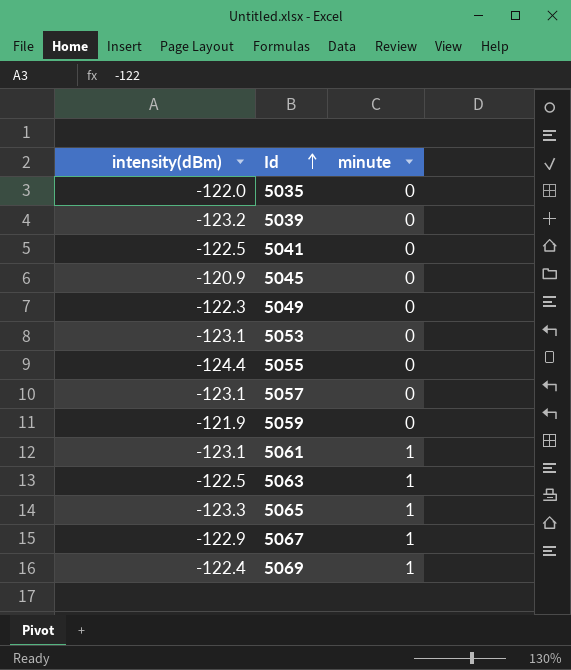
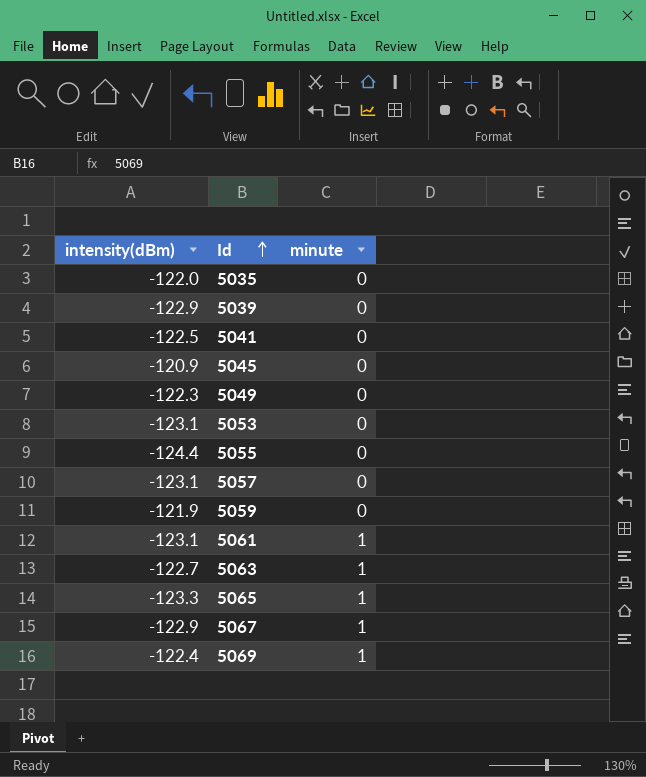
5039 | intensity(dBm): -123.2 -> -122.9
5063 | intensity(dBm): -122.5 -> -122.7

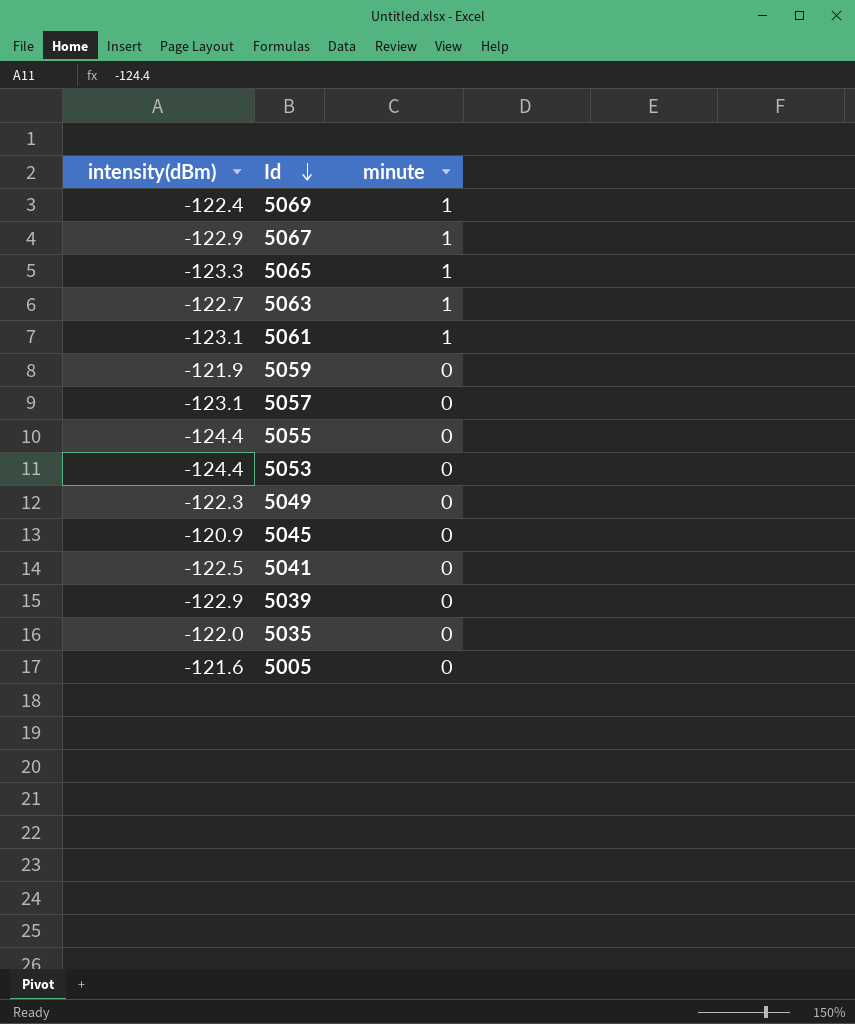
row order: Id ascending -> Id descending
5053 | intensity(dBm): -123.1 -> -124.4
row 5005: none -> -121.6 | 0

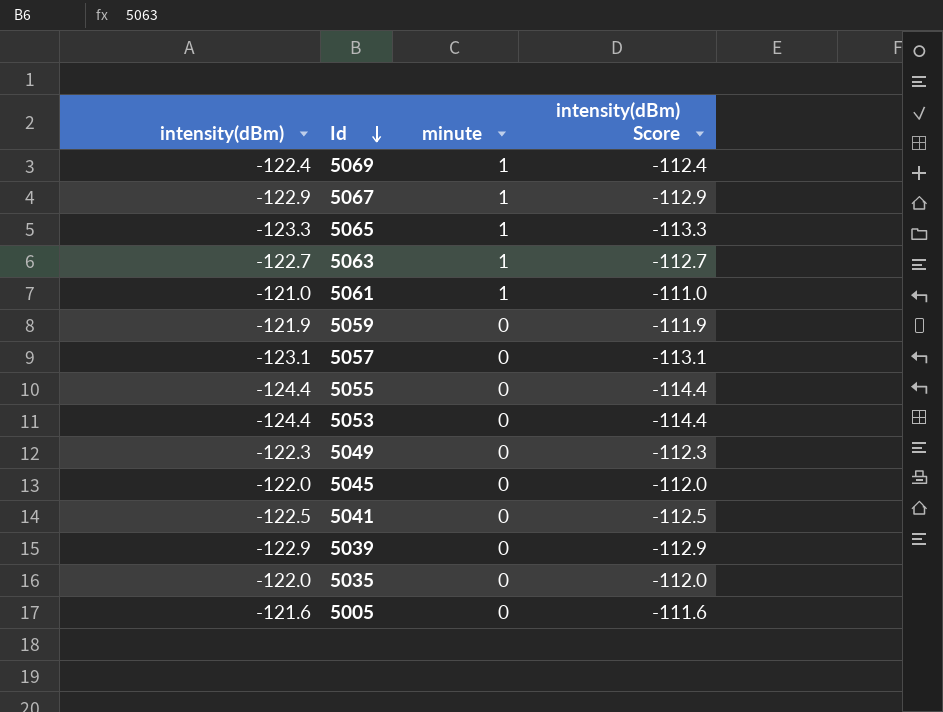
column intensity(dBm) Score | formula: none -> [intensity(dBm)] + 10
5061 | intensity(dBm): -123.1 -> -121.0
5045 | intensity(dBm): -120.9 -> -122.0

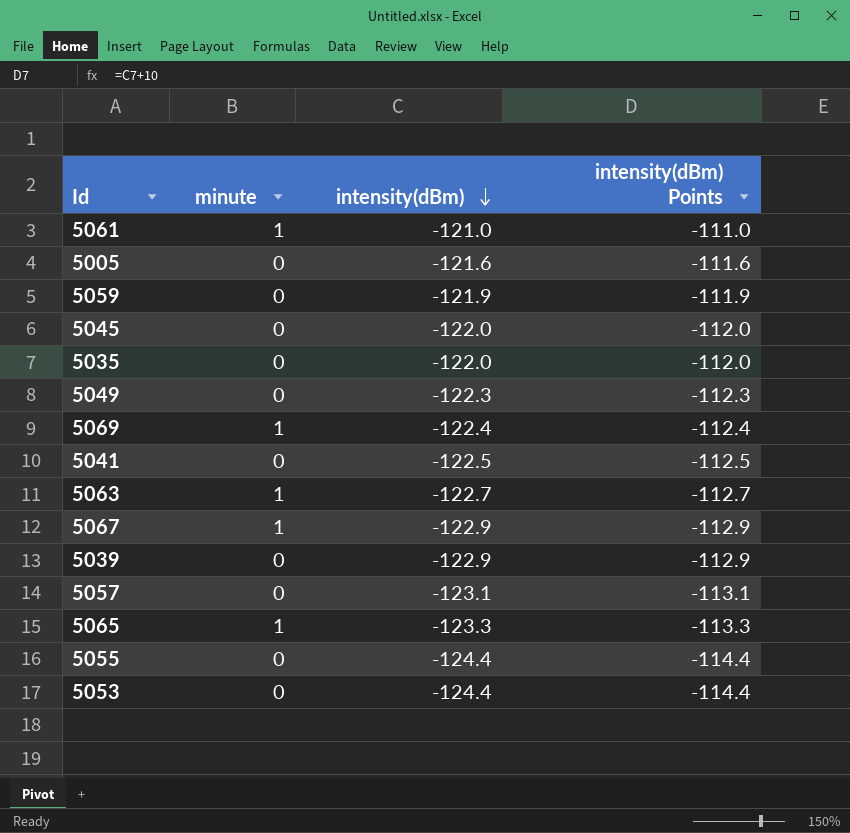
row order: Id descending -> intensity(dBm) descending
column intensity(dBm) | position: 1 -> 3
column name: intensity(dBm) Score -> intensity(dBm) Points

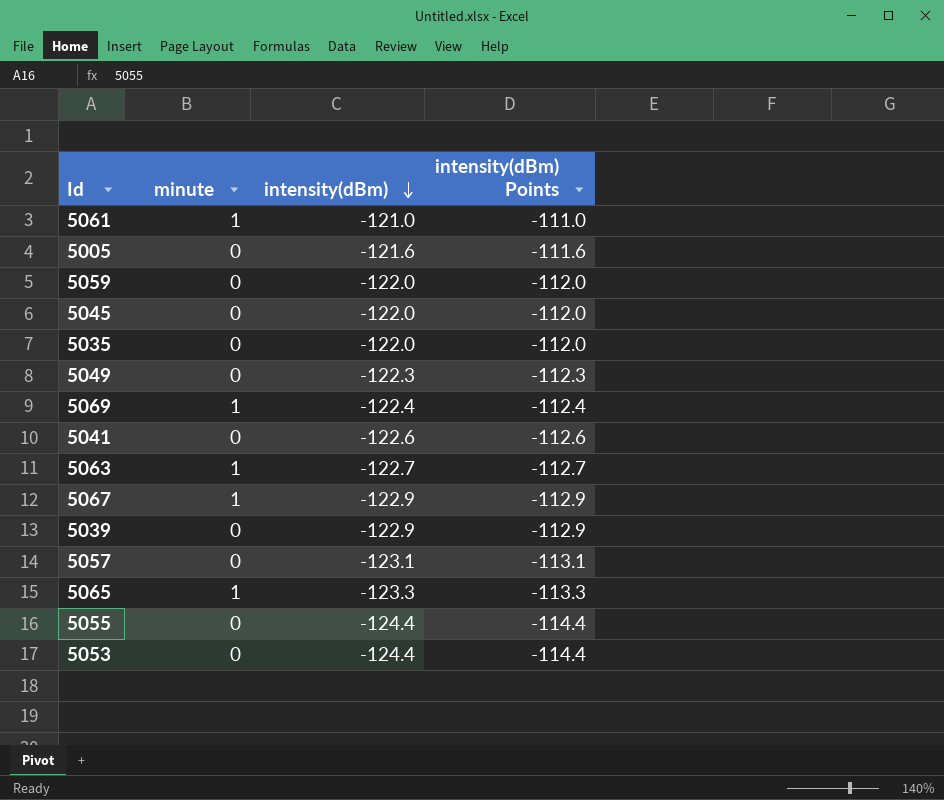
5059 | intensity(dBm): -121.9 -> -122.0
5059 | intensity(dBm) Points: -111.9 -> -112.0
5041 | intensity(dBm): -122.5 -> -122.6
5041 | intensity(dBm) Points: -112.5 -> -112.6

